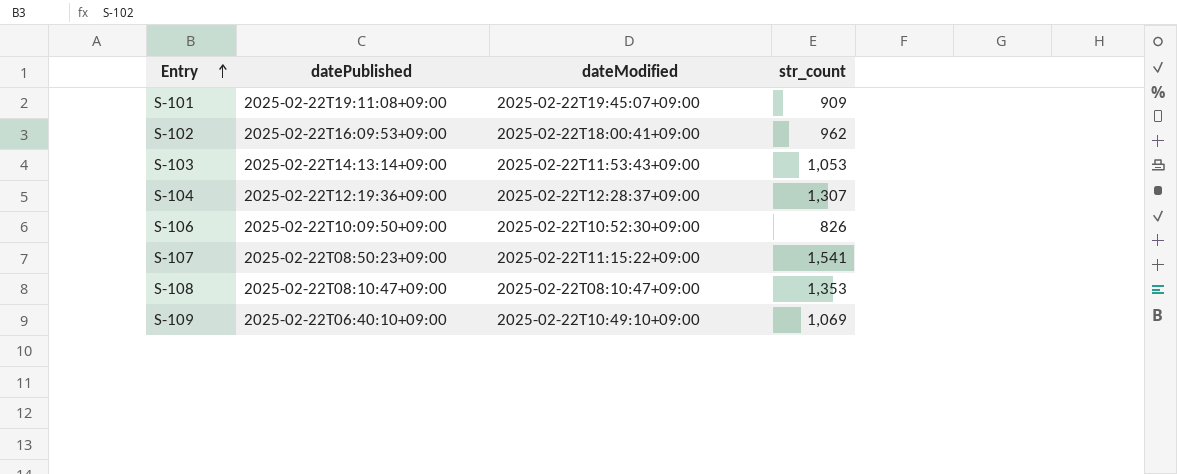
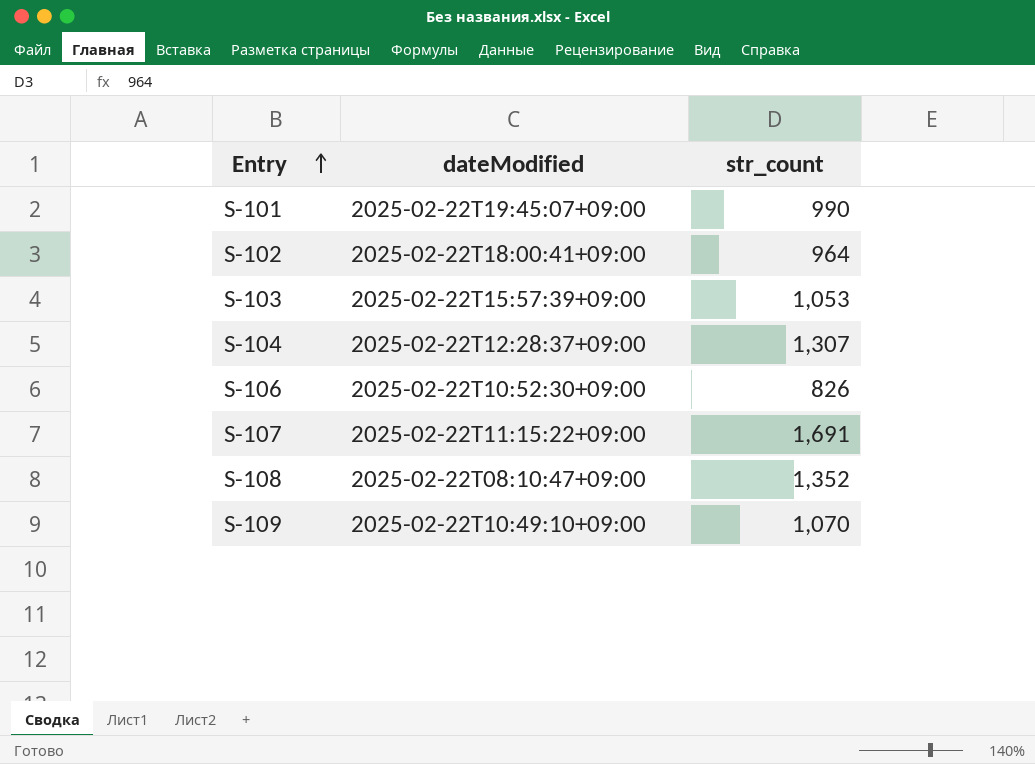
column datePublished | position: 2 -> none
S-101 | str_count: 909 -> 990
S-102 | str_count: 962 -> 964
S-103 | dateModified: 2025-02-22T11:53:43+09:00 -> 2025-02-22T15:57:39+09:00
S-107 | str_count: 1,541 -> 1,691
S-108 | str_count: 1,353 -> 1,352
S-109 | str_count: 1,069 -> 1,070

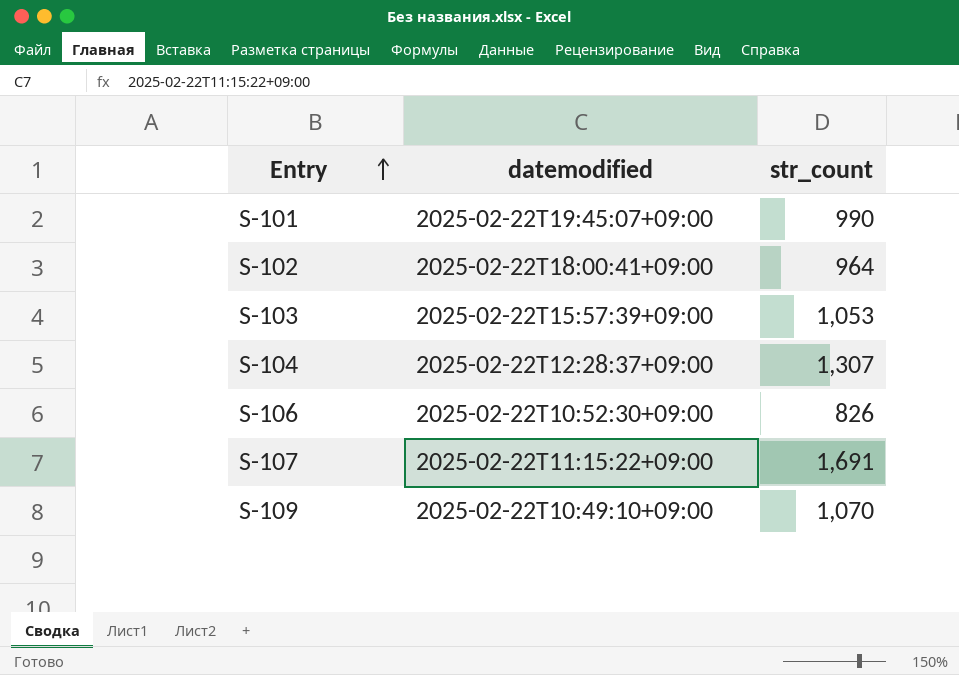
column name: dateModified -> datemodified
row S-108: 2025-02-22T08:10:47+09:00 | 1,352 -> none

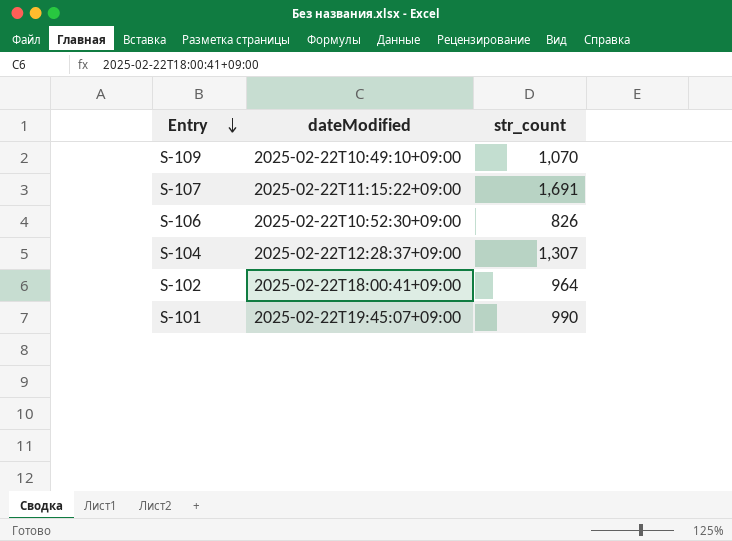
row order: Entry ascending -> Entry descending
column name: datemodified -> dateModified
row S-103: 2025-02-22T15:57:39+09:00 | 1,053 -> none

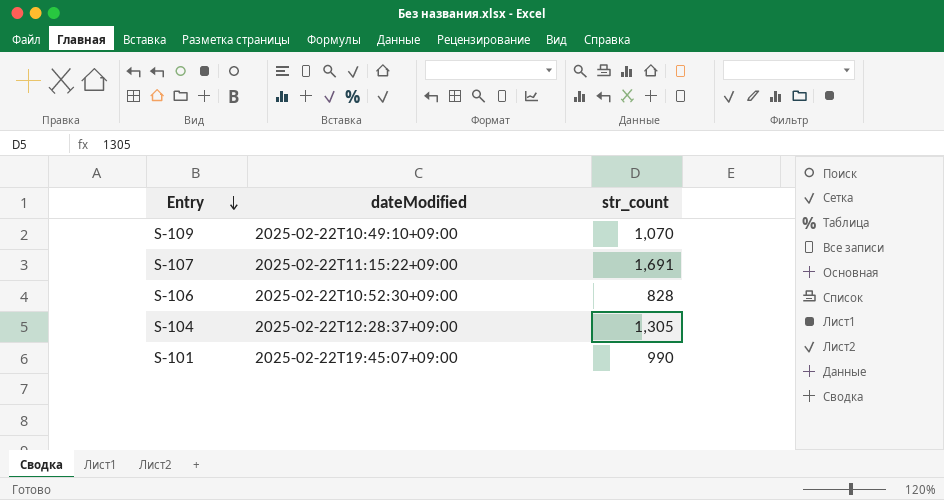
row S-102: 2025-02-22T18:00:41+09:00 | 964 -> none
S-106 | str_count: 826 -> 828
S-104 | str_count: 1,307 -> 1,305

